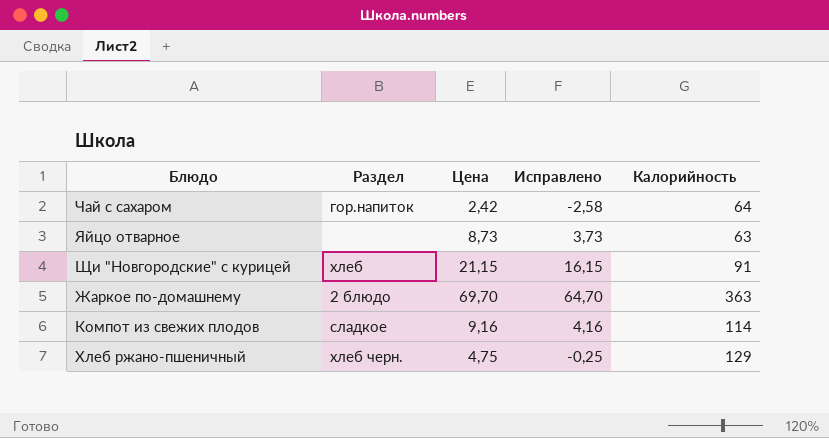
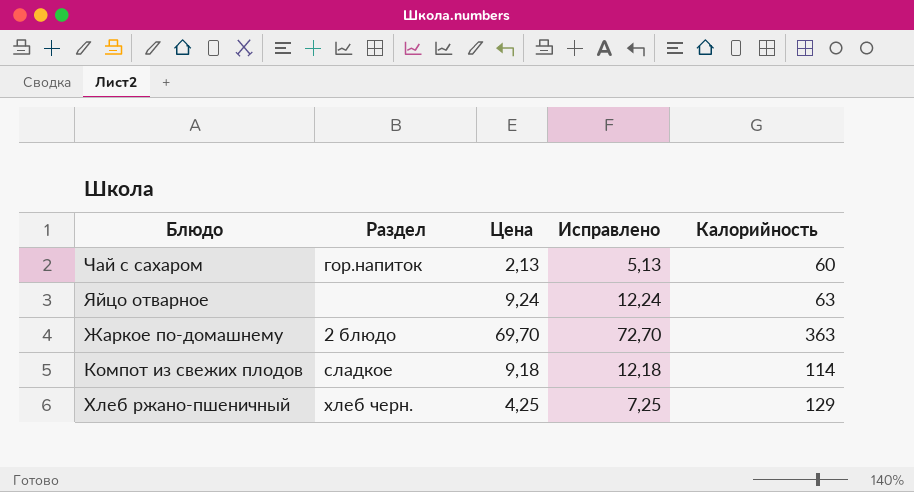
column Исправлено | formula: [Цена] - 5 -> [Цена] + 3
row Щи "Новгородские" с курицей: хлеб | 21,15 | 16,15 | 91 -> none
Чай с сахаром | Цена: 2,42 -> 2,13
Чай с сахаром | Калорийность: 64 -> 60
Яйцо отварное | Цена: 8,73 -> 9,24
Компот из свежих плодов | Цена: 9,16 -> 9,18
Хлеб ржано-пшеничный | Цена: 4,75 -> 4,25

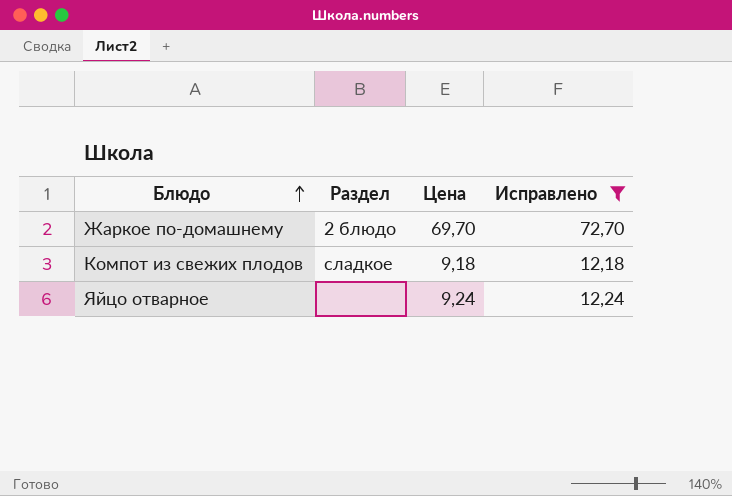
filter: none -> Исправлено >= 12,18
row order: none -> Блюдо ascending
column Калорийность | position: 5 -> none

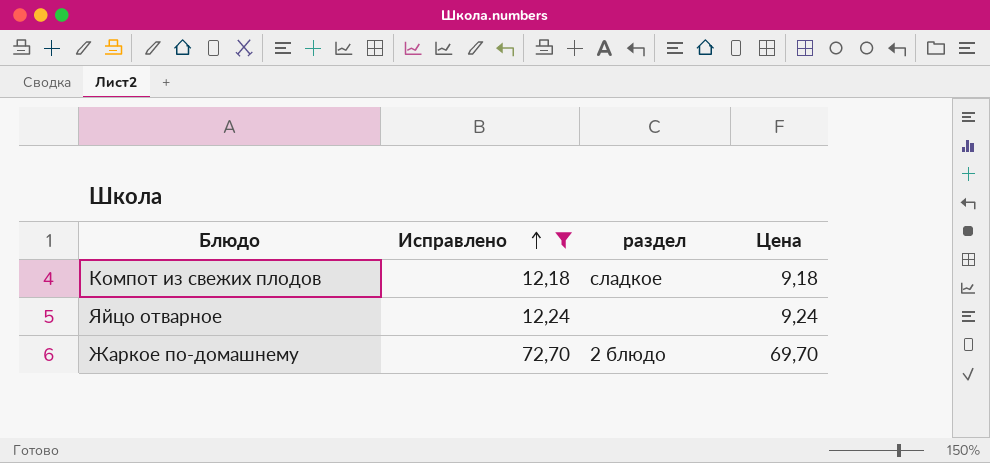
row order: Блюдо ascending -> Исправлено ascending
column Исправлено | position: 4 -> 2
column name: Раздел -> раздел

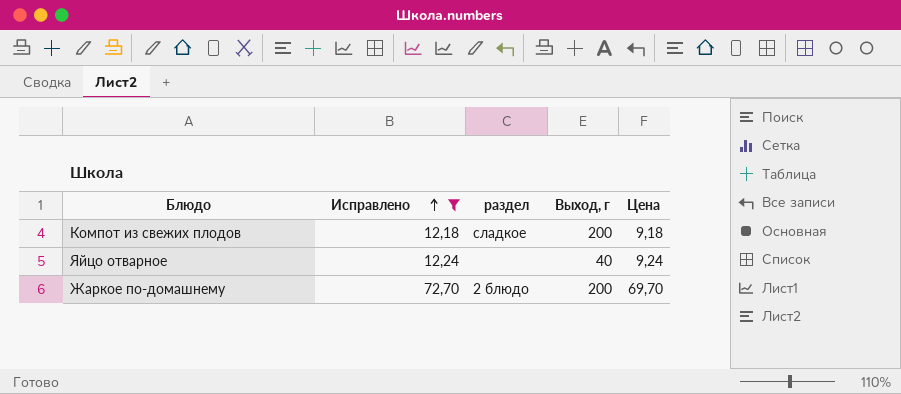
column Выход, г | position: none -> 4

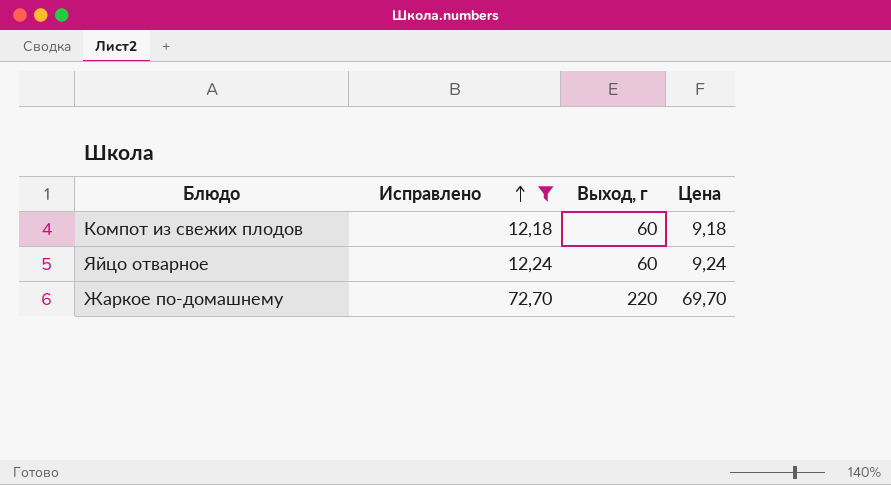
column раздел | position: 3 -> none
Компот из свежих плодов | Выход, г: 200 -> 60
Яйцо отварное | Выход, г: 40 -> 60
Жаркое по-домашнему | Выход, г: 200 -> 220

